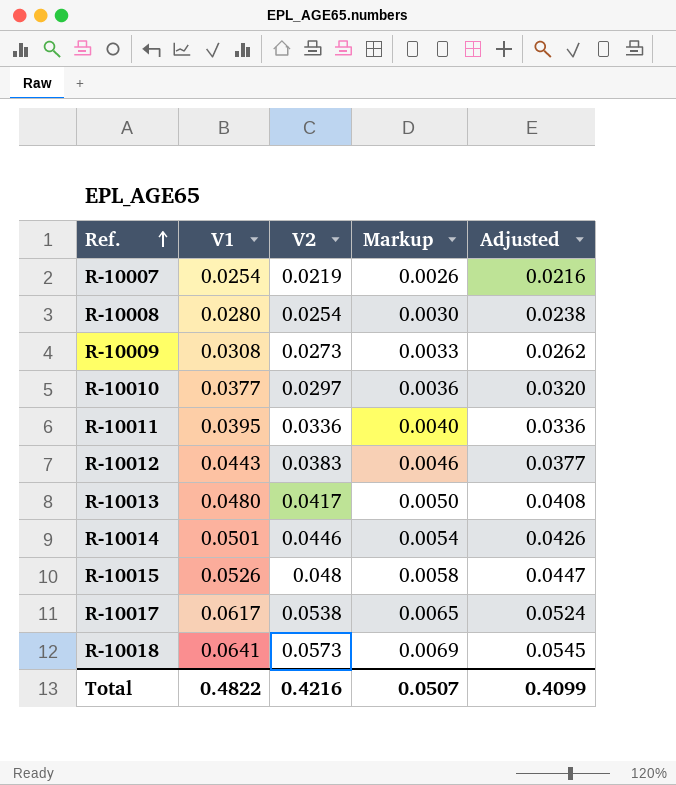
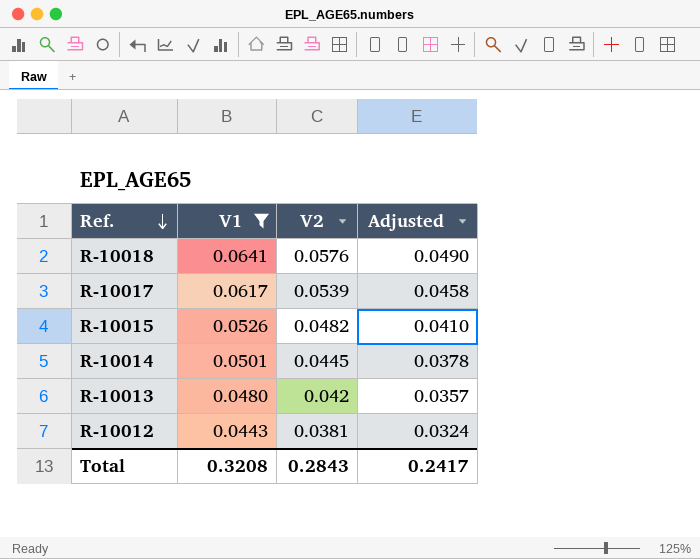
filter: none -> V1 >= 0.0443
row order: Ref. ascending -> Ref. descending
column Markup | formula: [V2] * 0.12 -> none
column Adjusted | formula: [V1] * 0.85 -> [V2] * 0.85
R-10018 | V2: 0.0573 -> 0.0576
R-10017 | V2: 0.0538 -> 0.0539
R-10015 | V2: 0.048 -> 0.0482
R-10014 | V2: 0.0446 -> 0.0445
R-10013 | V2: 0.0417 -> 0.042
R-10012 | V2: 0.0383 -> 0.0381
Total | V1: 0.4822 -> 0.3208
Total | V2: 0.4216 -> 0.2843
Total | Adjusted: 0.4099 -> 0.2417

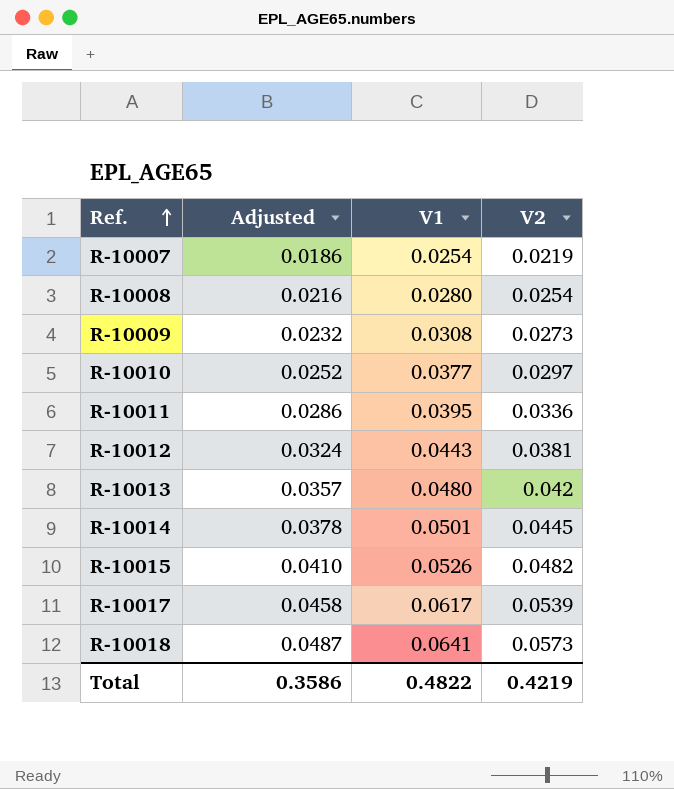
filter: V1 >= 0.0443 -> none
row order: Ref. descending -> Ref. ascending
column Adjusted | position: 4 -> 2
R-10018 | Adjusted: 0.0490 -> 0.0487
R-10018 | V2: 0.0576 -> 0.0573
Total | Adjusted: 0.2417 -> 0.3586
Total | V1: 0.3208 -> 0.4822
Total | V2: 0.2843 -> 0.4219

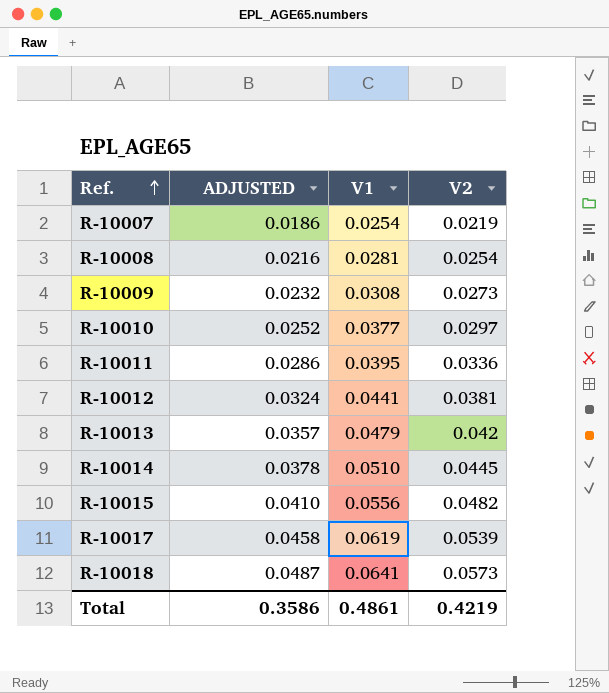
column name: Adjusted -> ADJUSTED
R-10008 | V1: 0.0280 -> 0.0281
R-10012 | V1: 0.0443 -> 0.0441
R-10013 | V1: 0.0480 -> 0.0479
R-10014 | V1: 0.0501 -> 0.0510
R-10015 | V1: 0.0526 -> 0.0556
R-10017 | V1: 0.0617 -> 0.0619
Total | V1: 0.4822 -> 0.4861

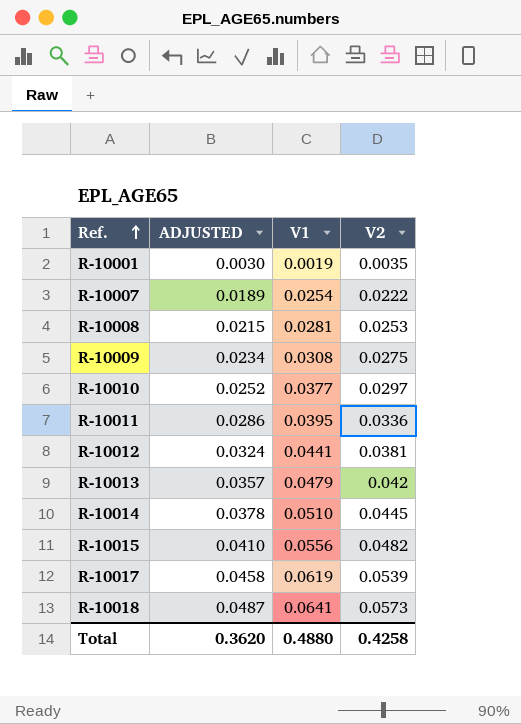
row R-10001: none -> 0.0030 | 0.0019 | 0.0035
R-10007 | ADJUSTED: 0.0186 -> 0.0189
R-10007 | V2: 0.0219 -> 0.0222
R-10008 | ADJUSTED: 0.0216 -> 0.0215
R-10008 | V2: 0.0254 -> 0.0253
R-10009 | ADJUSTED: 0.0232 -> 0.0234
R-10009 | V2: 0.0273 -> 0.0275
Total | ADJUSTED: 0.3586 -> 0.3620
Total | V1: 0.4861 -> 0.4880
Total | V2: 0.4219 -> 0.4258

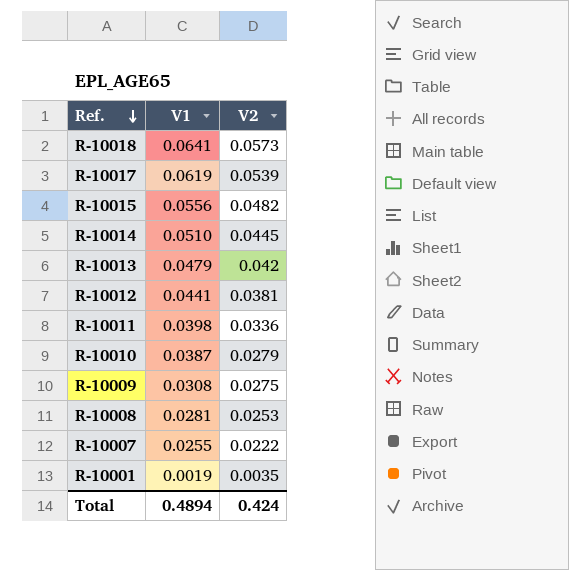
row order: Ref. ascending -> Ref. descending
column ADJUSTED | formula: [V2] * 0.85 -> none
R-10011 | V1: 0.0395 -> 0.0398
R-10010 | V1: 0.0377 -> 0.0387
R-10010 | V2: 0.0297 -> 0.0279
R-10007 | V1: 0.0254 -> 0.0255
Total | V1: 0.4880 -> 0.4894
Total | V2: 0.4258 -> 0.424

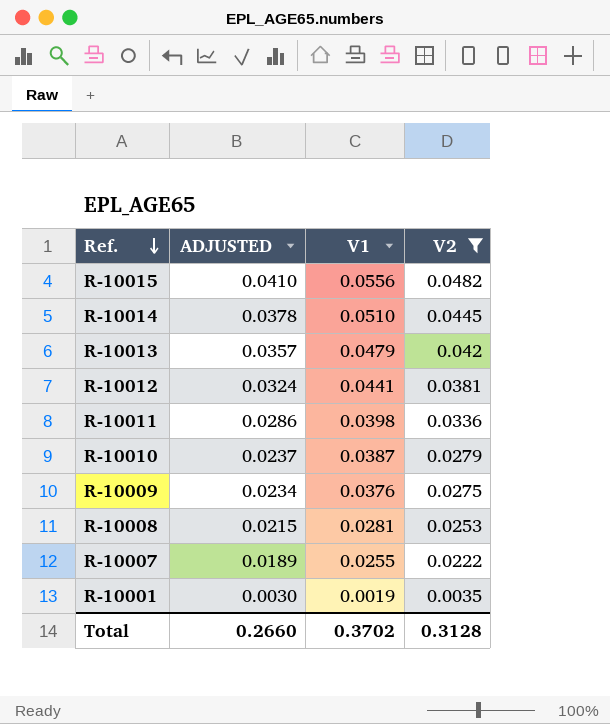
filter: none -> V2 <= 0.0482
column ADJUSTED | formula: none -> [V2] * 0.85
R-10009 | V1: 0.0308 -> 0.0376
Total | V1: 0.4894 -> 0.3702
Total | V2: 0.424 -> 0.3128

